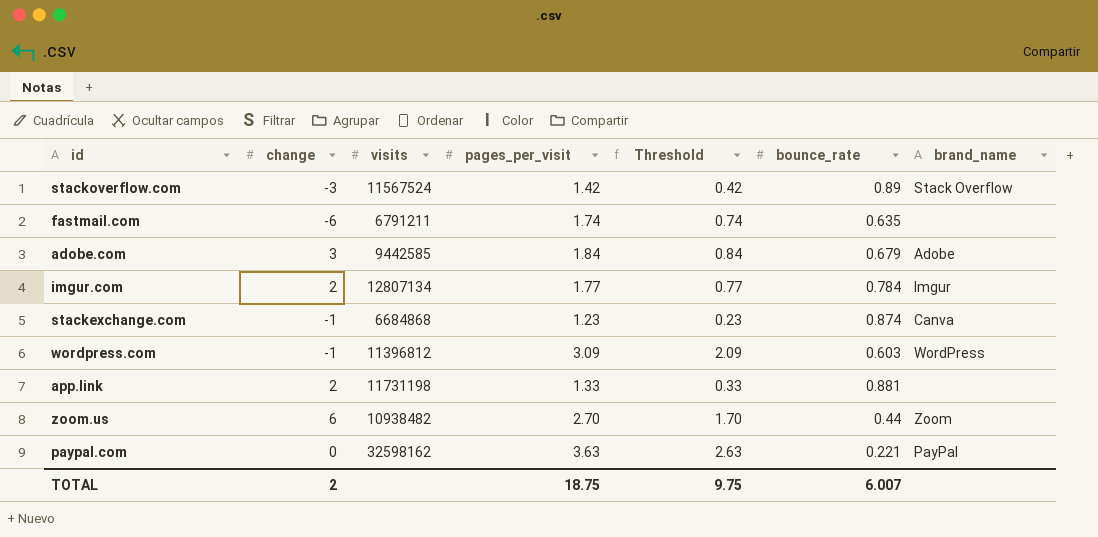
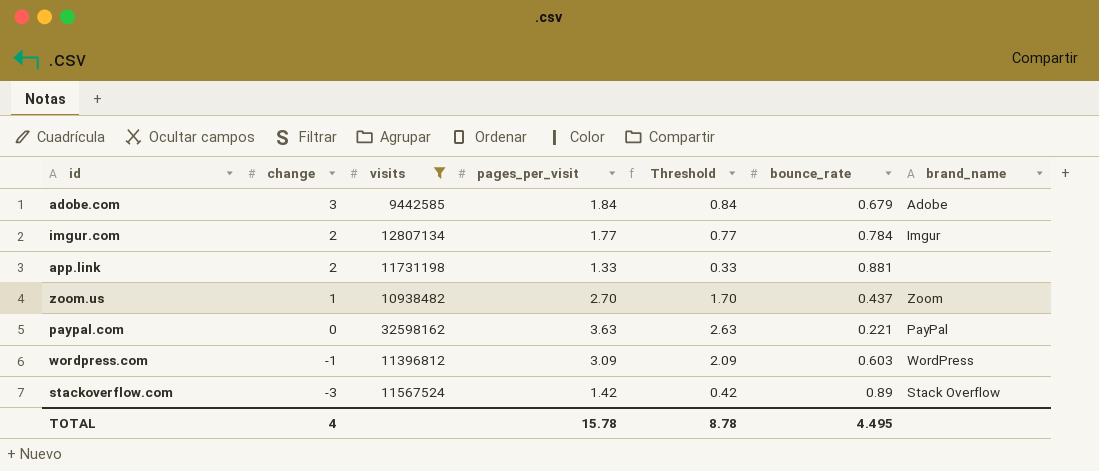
filter: none -> visits >= 9442585
row order: none -> change descending
zoom.us | change: 6 -> 1
zoom.us | bounce_rate: 0.44 -> 0.437
TOTAL | change: 2 -> 4
TOTAL | pages_per_visit: 18.75 -> 15.78
TOTAL | Threshold: 9.75 -> 8.78
TOTAL | bounce_rate: 6.007 -> 4.495

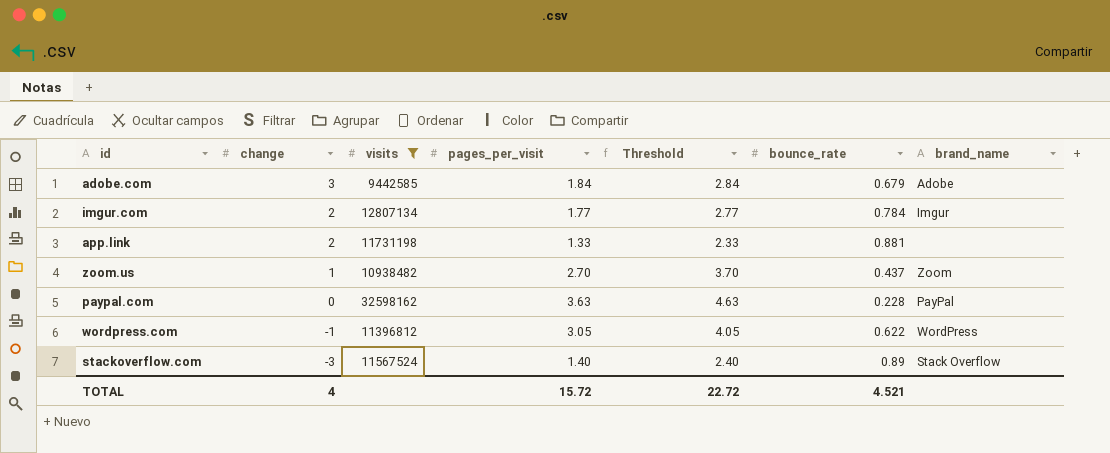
column Threshold | formula: [pages_per_visit] - 1 -> [pages_per_visit] + 1
paypal.com | bounce_rate: 0.221 -> 0.228
wordpress.com | pages_per_visit: 3.09 -> 3.05
wordpress.com | bounce_rate: 0.603 -> 0.622
stackoverflow.com | pages_per_visit: 1.42 -> 1.40
TOTAL | pages_per_visit: 15.78 -> 15.72
TOTAL | Threshold: 8.78 -> 22.72
TOTAL | bounce_rate: 4.495 -> 4.521

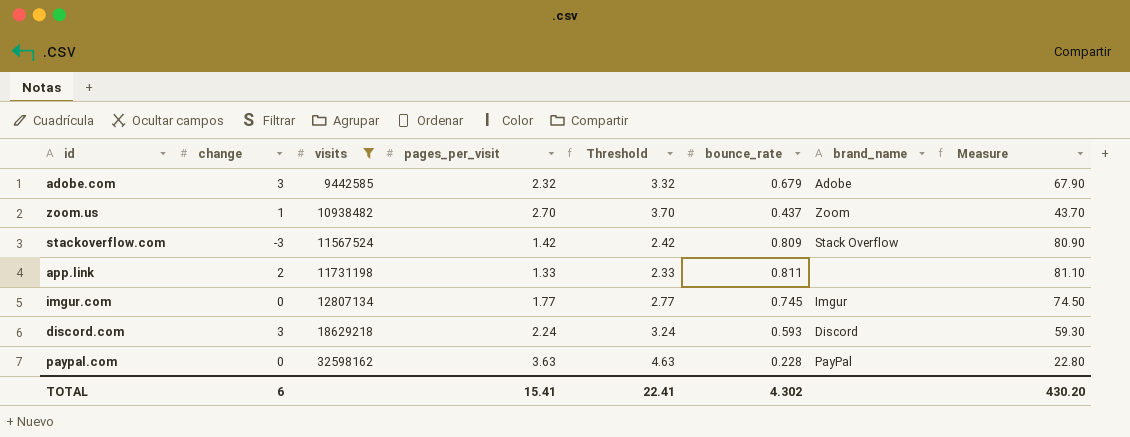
row order: change descending -> visits ascending
column Measure | formula: none -> [bounce_rate] * 100
row wordpress.com: -1 | 11396812 | 3.05 | 4.05 | 0.622 | WordPress -> none
adobe.com | pages_per_visit: 1.84 -> 2.32
adobe.com | Threshold: 2.84 -> 3.32
stackoverflow.com | pages_per_visit: 1.40 -> 1.42
stackoverflow.com | Threshold: 2.40 -> 2.42
stackoverflow.com | bounce_rate: 0.89 -> 0.809
app.link | bounce_rate: 0.881 -> 0.811
imgur.com | change: 2 -> 0
imgur.com | bounce_rate: 0.784 -> 0.745
row discord.com: none -> 3 | 18629218 | 2.24 | 3.24 | 0.593 | Discord | 59.30
TOTAL | change: 4 -> 6
TOTAL | pages_per_visit: 15.72 -> 15.41
TOTAL | Threshold: 22.72 -> 22.41
TOTAL | bounce_rate: 4.521 -> 4.302

